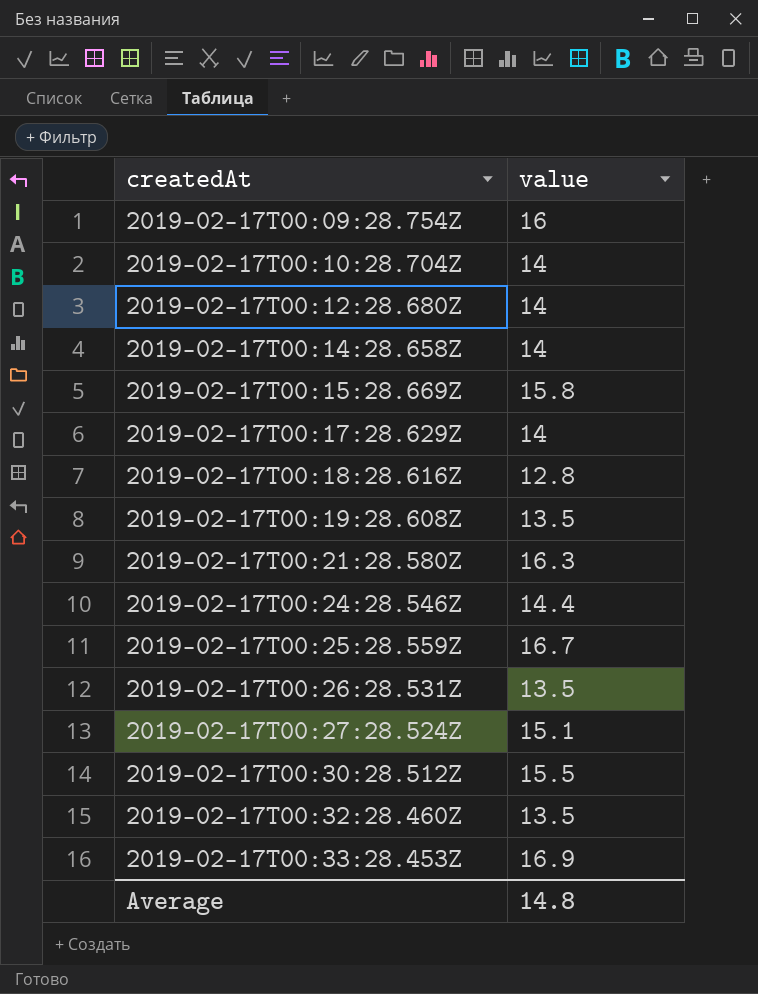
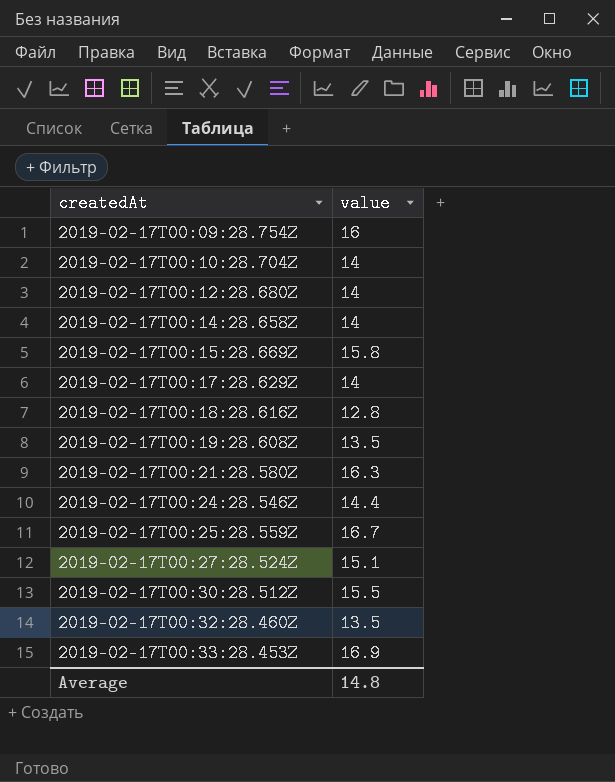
row 2019-02-17T00:26:28.531Z: 13.5 -> none

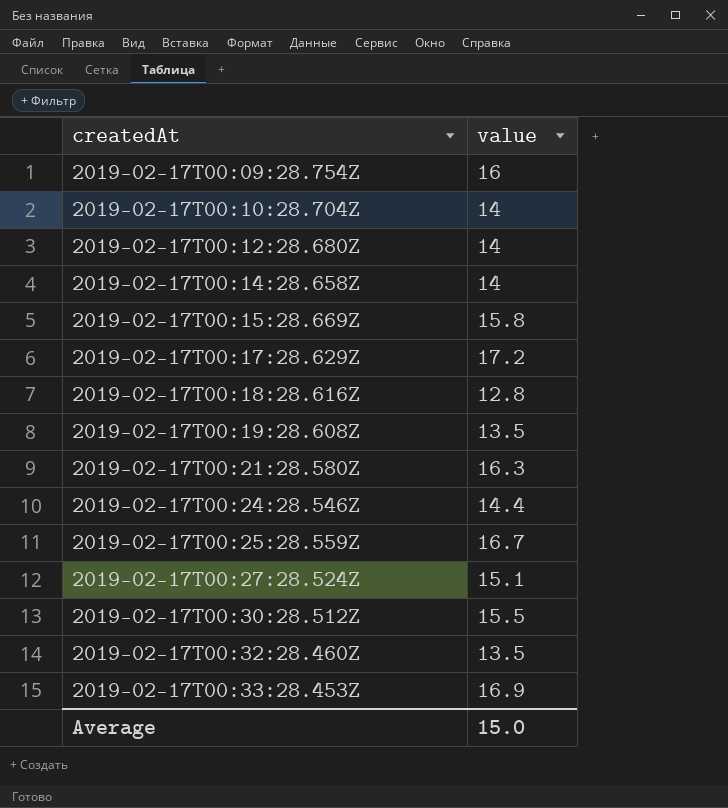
2019-02-17T00:17:28.629Z | value: 14 -> 17.2
Average | value: 14.8 -> 15.0

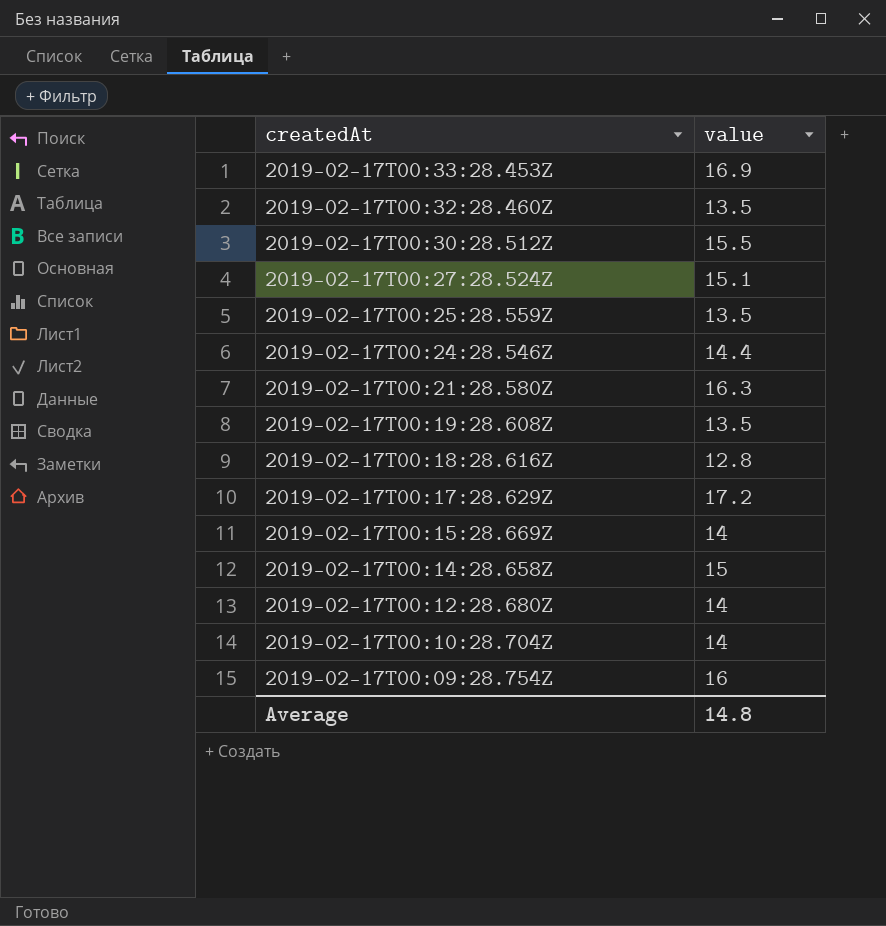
row order: createdAt ascending -> createdAt descending
2019-02-17T00:25:28.559Z | value: 16.7 -> 13.5
2019-02-17T00:15:28.669Z | value: 15.8 -> 14
2019-02-17T00:14:28.658Z | value: 14 -> 15
Average | value: 15.0 -> 14.8

